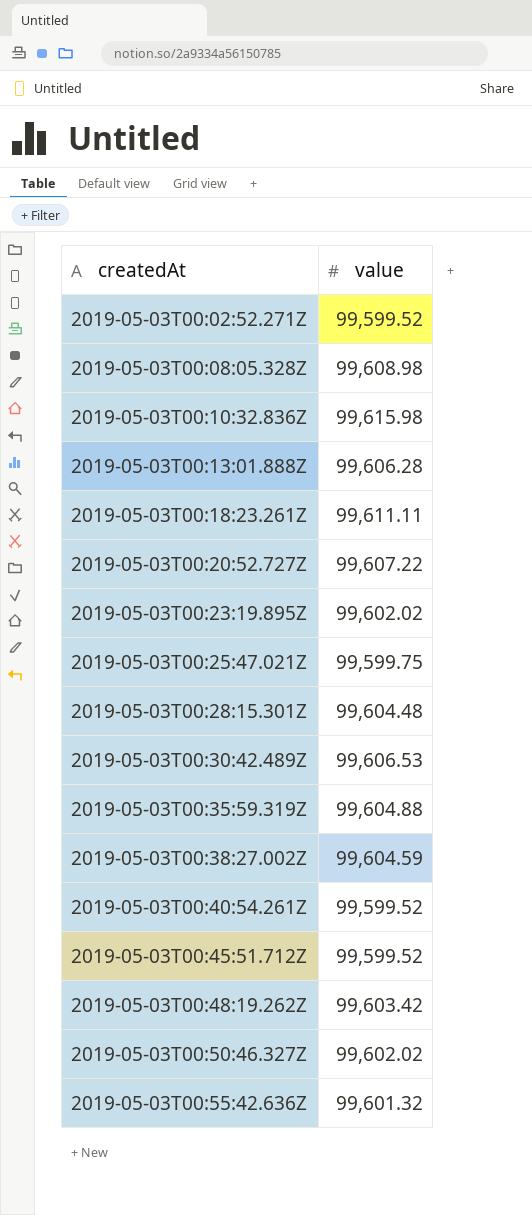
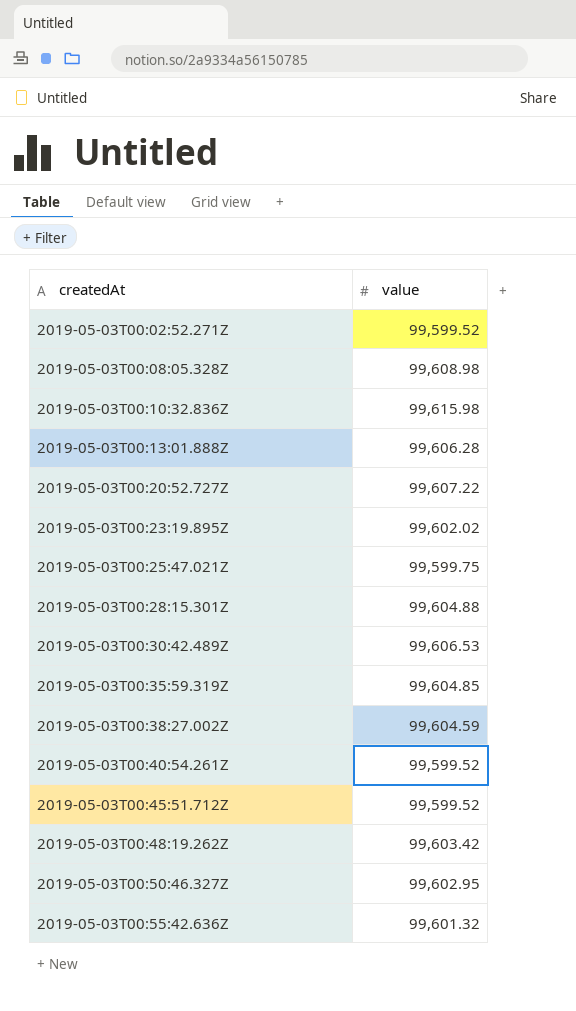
row 2019-05-03T00:18:23.261Z: 99,611.11 -> none
2019-05-03T00:28:15.301Z | value: 99,604.48 -> 99,604.88
2019-05-03T00:35:59.319Z | value: 99,604.88 -> 99,604.85
2019-05-03T00:50:46.327Z | value: 99,602.02 -> 99,602.95

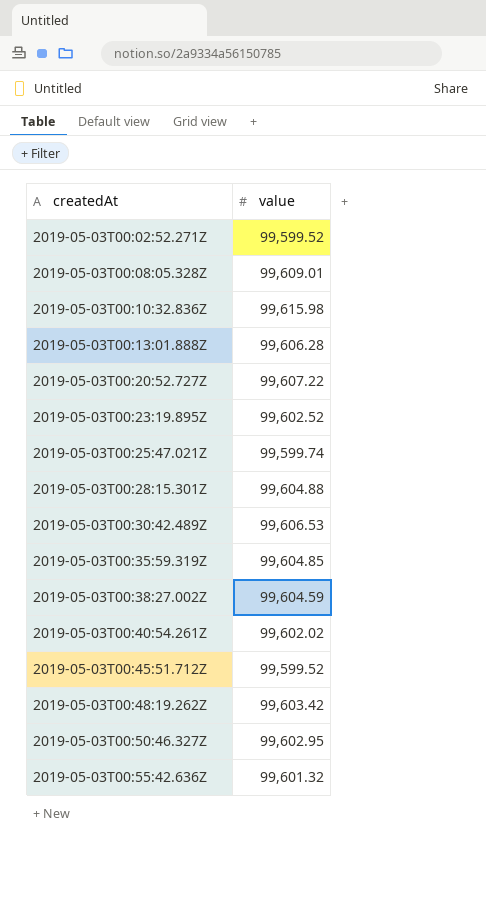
2019-05-03T00:08:05.328Z | value: 99,608.98 -> 99,609.01
2019-05-03T00:23:19.895Z | value: 99,602.02 -> 99,602.52
2019-05-03T00:25:47.021Z | value: 99,599.75 -> 99,599.74
2019-05-03T00:40:54.261Z | value: 99,599.52 -> 99,602.02

